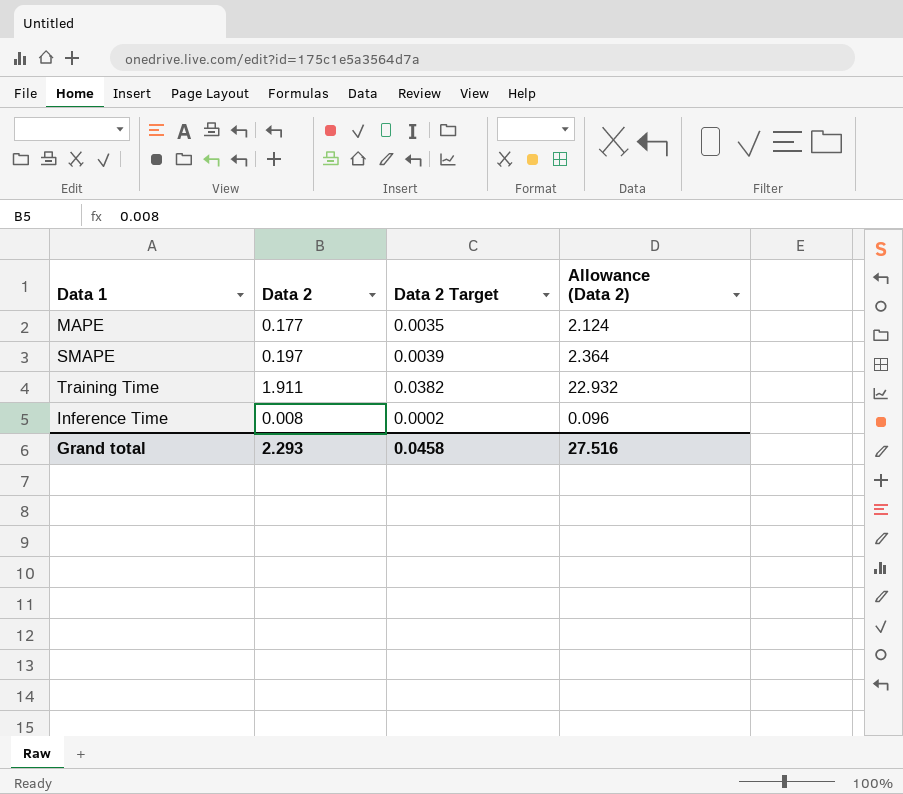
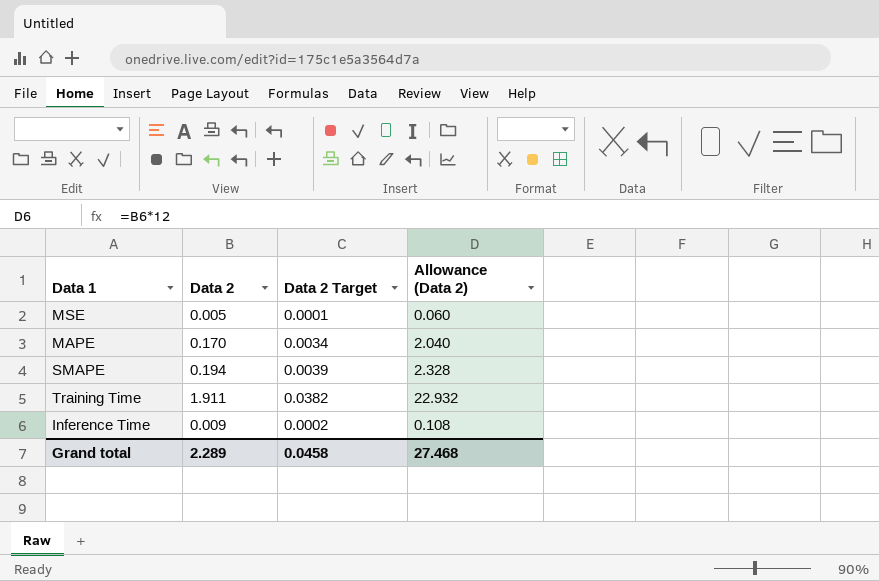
row MSE: none -> 0.005 | 0.0001 | 0.060
MAPE | Data 2: 0.177 -> 0.170
MAPE | Data 2 Target: 0.0035 -> 0.0034
MAPE | Allowance (Data 2): 2.124 -> 2.040
SMAPE | Data 2: 0.197 -> 0.194
SMAPE | Allowance (Data 2): 2.364 -> 2.328
Inference Time | Data 2: 0.008 -> 0.009
Inference Time | Allowance (Data 2): 0.096 -> 0.108
Grand total | Data 2: 2.293 -> 2.289
Grand total | Allowance (Data 2): 27.516 -> 27.468

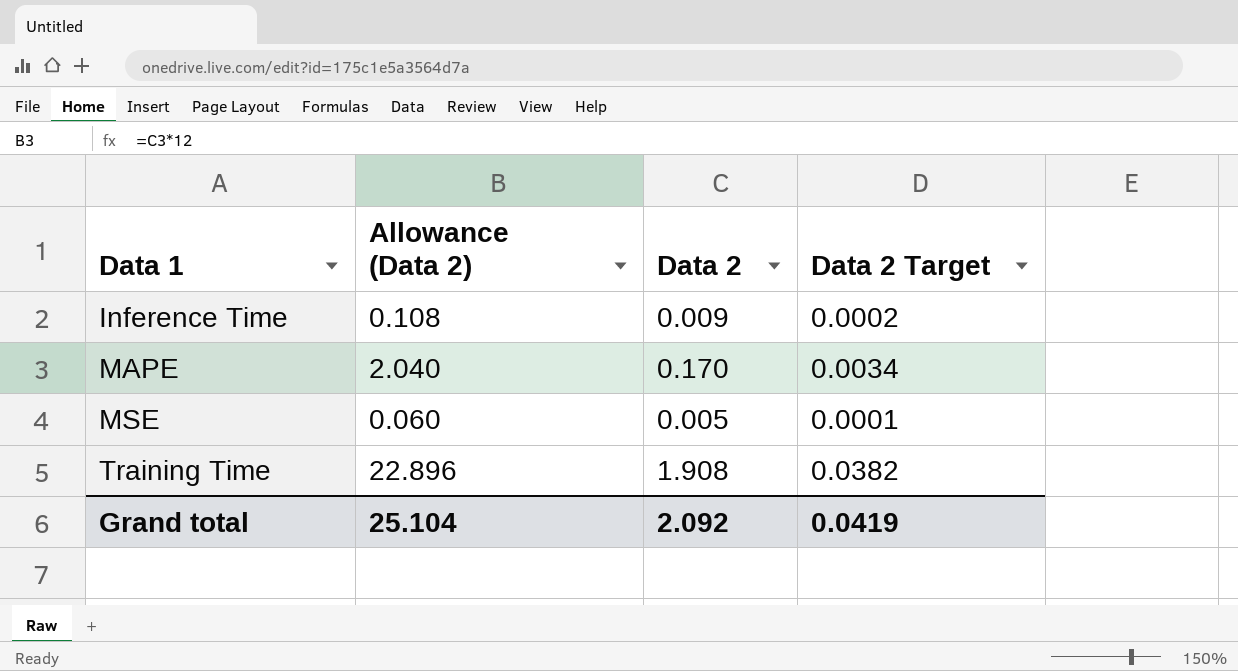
row order: none -> Data 1 ascending
column Allowance (Data 2) | position: 4 -> 2
row SMAPE: 0.194 | 0.0039 | 2.328 -> none
Training Time | Allowance (Data 2): 22.932 -> 22.896
Training Time | Data 2: 1.911 -> 1.908
Grand total | Allowance (Data 2): 27.468 -> 25.104
Grand total | Data 2: 2.289 -> 2.092
Grand total | Data 2 Target: 0.0458 -> 0.0419

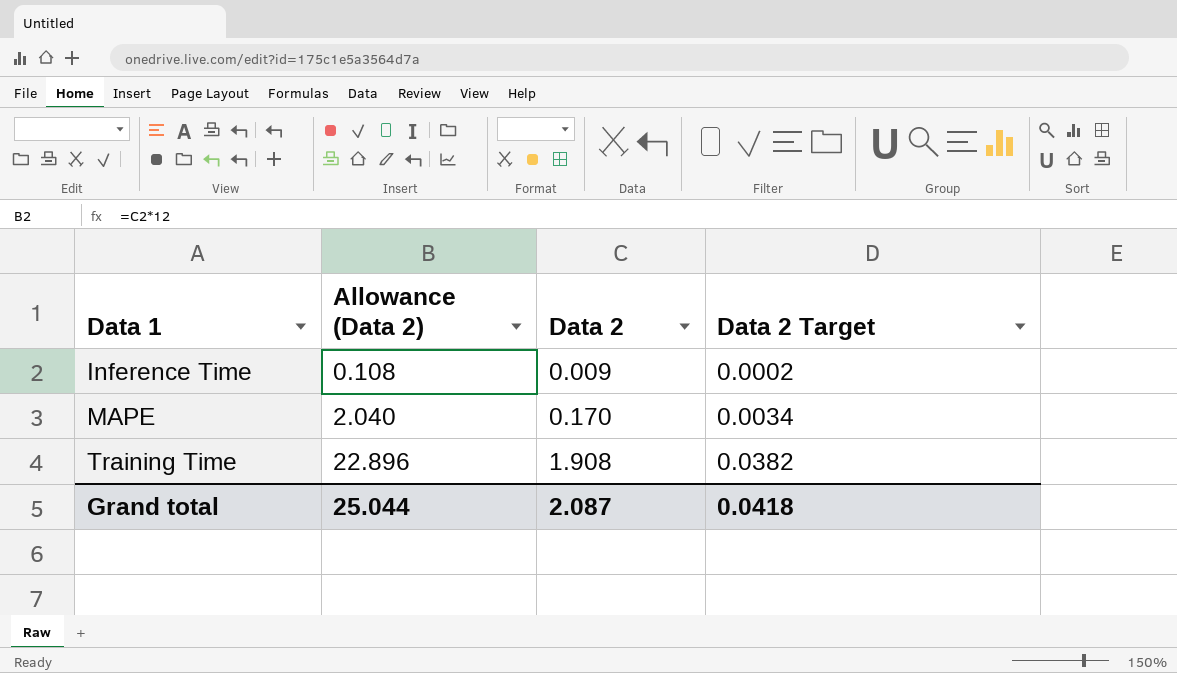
row MSE: 0.060 | 0.005 | 0.0001 -> none
Grand total | Allowance (Data 2): 25.104 -> 25.044
Grand total | Data 2: 2.092 -> 2.087
Grand total | Data 2 Target: 0.0419 -> 0.0418

